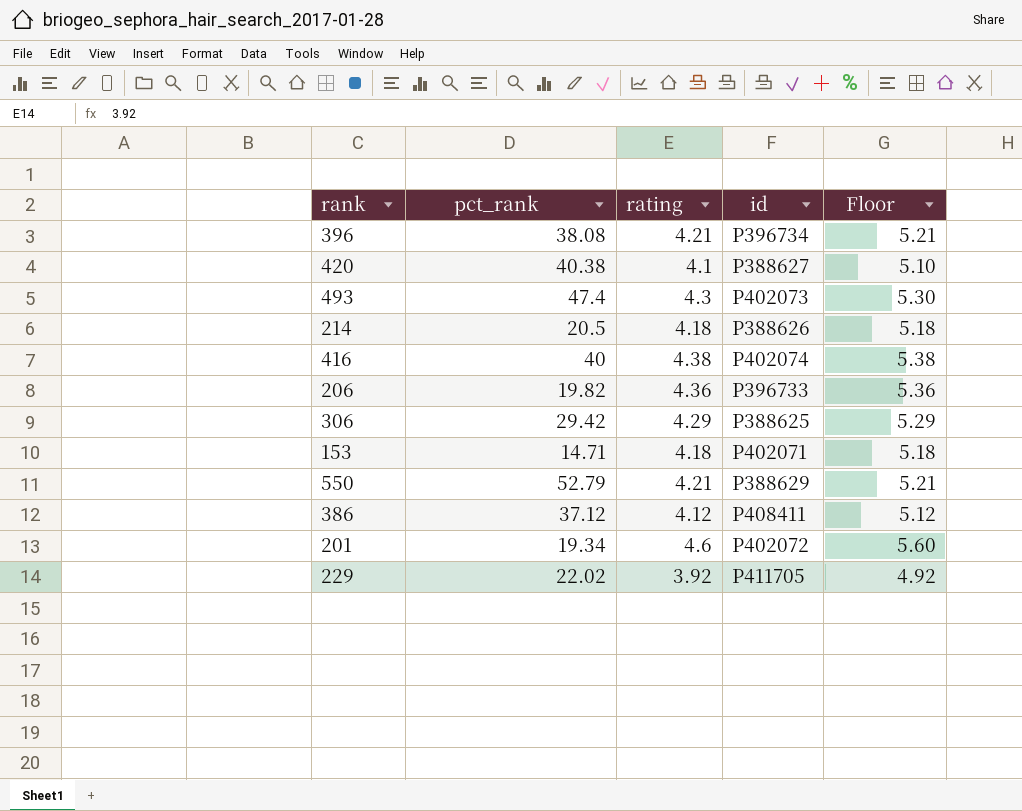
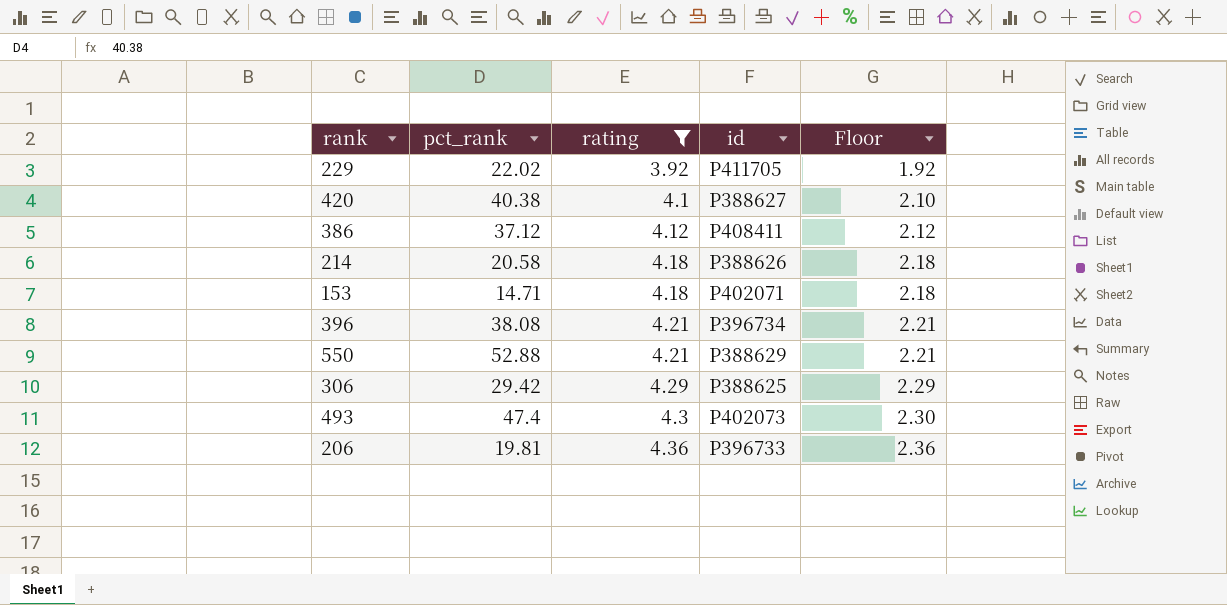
filter: none -> rating <= 4.36
row order: none -> rating ascending
column Floor | formula: [rating] + 1 -> [rating] - 2
214 | pct_rank: 20.5 -> 20.58
550 | pct_rank: 52.79 -> 52.88
206 | pct_rank: 19.82 -> 19.81

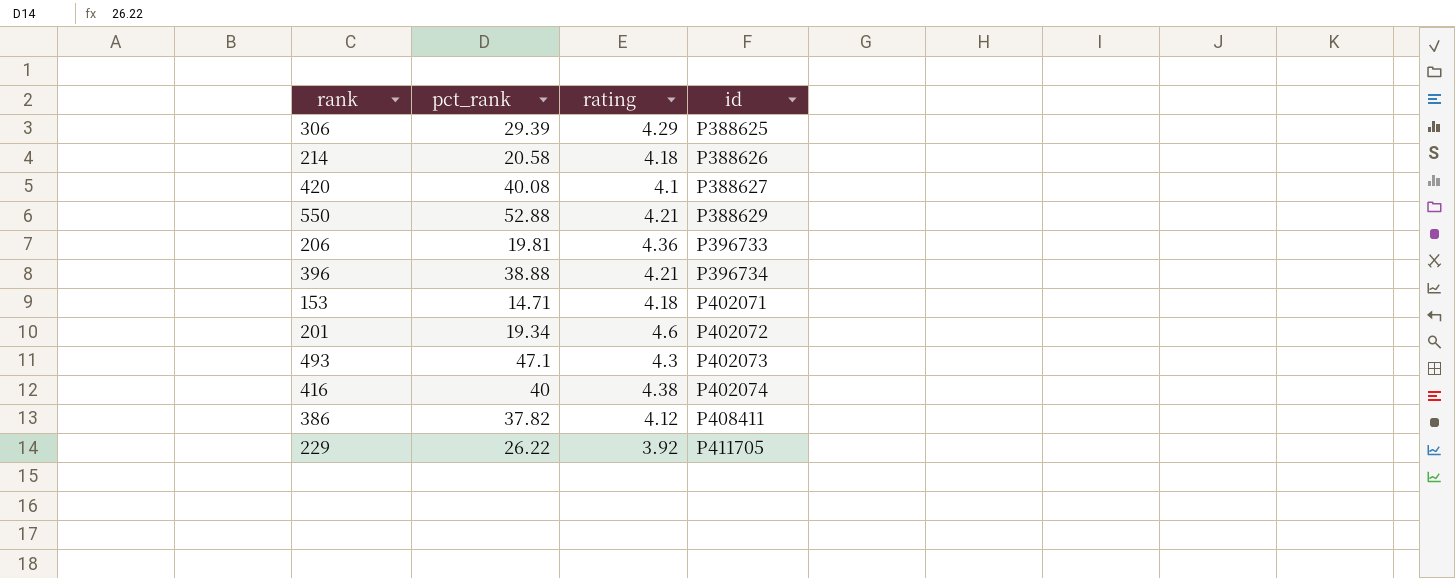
filter: rating <= 4.36 -> none
row order: rating ascending -> id ascending
column Floor | formula: [rating] - 2 -> none
306 | pct_rank: 29.42 -> 29.39
420 | pct_rank: 40.38 -> 40.08
396 | pct_rank: 38.08 -> 38.88
493 | pct_rank: 47.4 -> 47.1
386 | pct_rank: 37.12 -> 37.82
229 | pct_rank: 22.02 -> 26.22

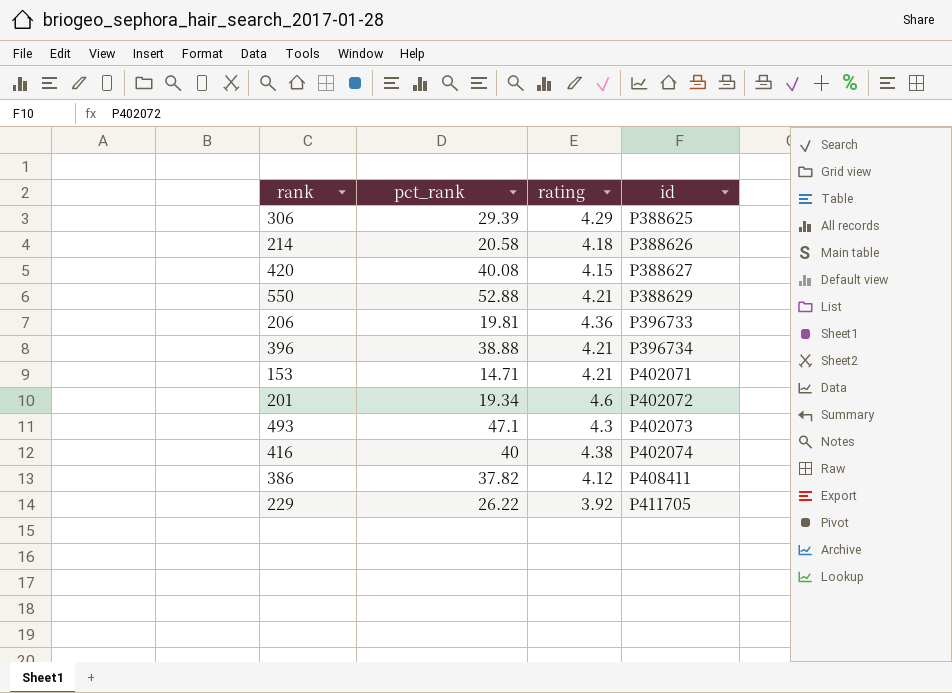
420 | rating: 4.1 -> 4.15
153 | rating: 4.18 -> 4.21

